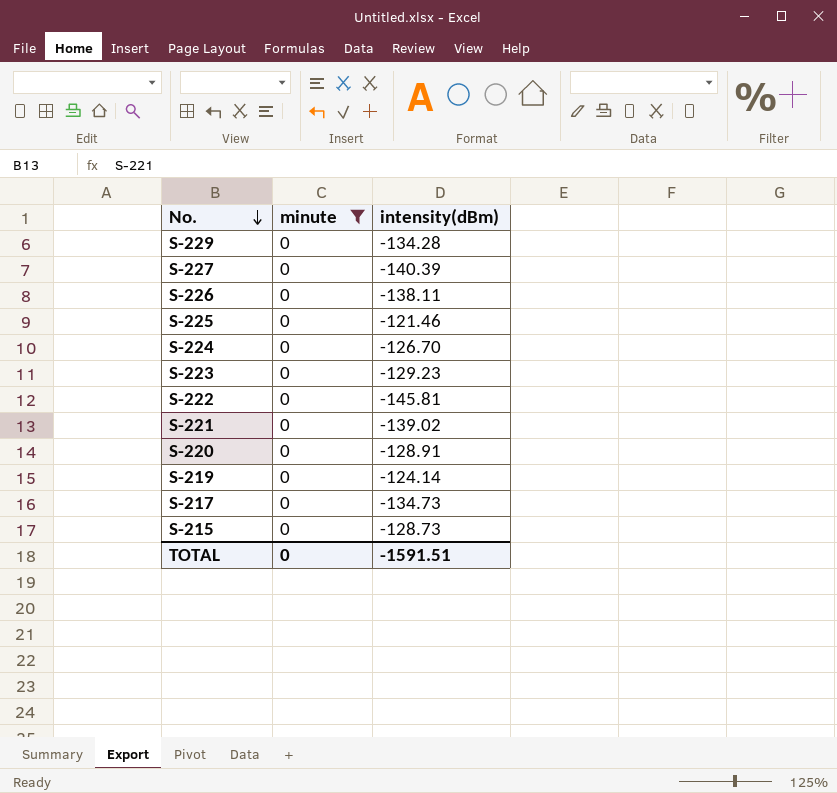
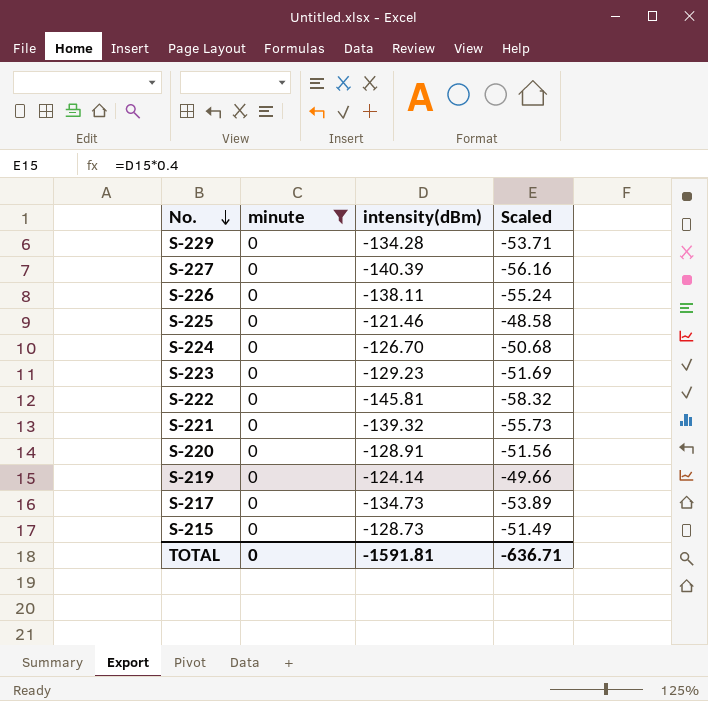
column Scaled | formula: none -> [intensity(dBm)] * 0.4
S-221 | intensity(dBm): -139.02 -> -139.32
TOTAL | intensity(dBm): -1591.51 -> -1591.81

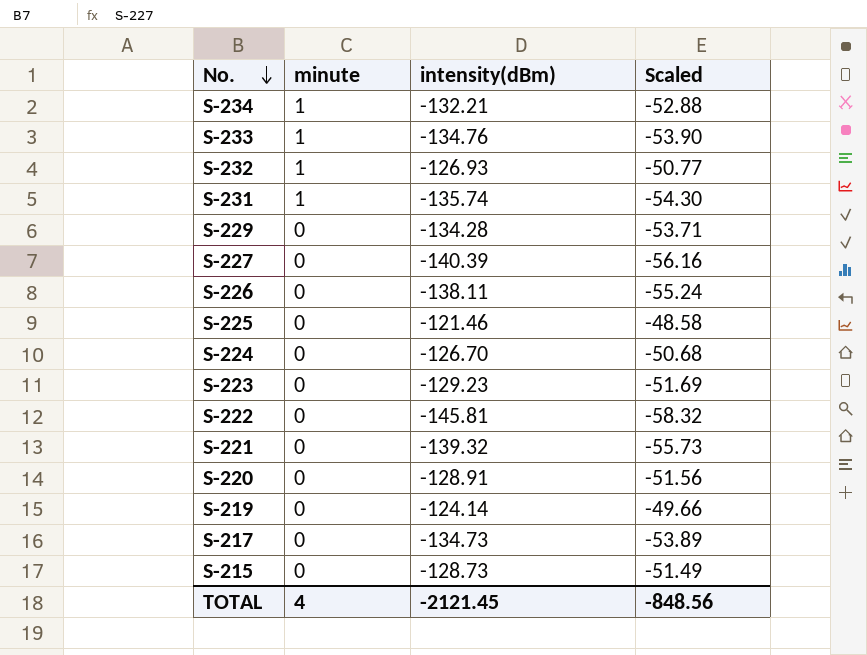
filter: minute = 0 -> none
TOTAL | minute: 0 -> 4
TOTAL | intensity(dBm): -1591.81 -> -2121.45
TOTAL | Scaled: -636.71 -> -848.56

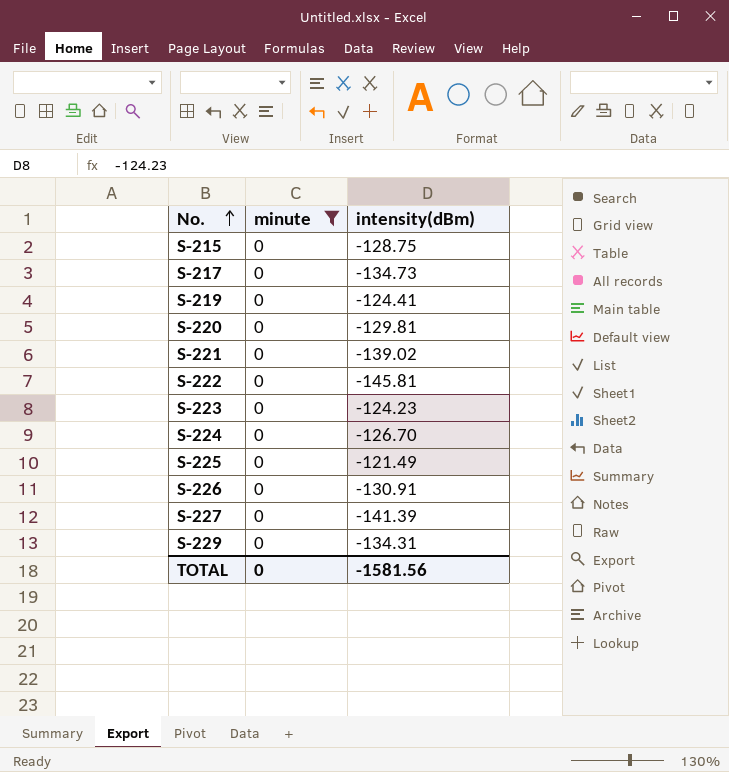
filter: none -> minute = 0
row order: No. descending -> No. ascending
column Scaled | formula: [intensity(dBm)] * 0.4 -> none
S-215 | intensity(dBm): -128.73 -> -128.75
S-219 | intensity(dBm): -124.14 -> -124.41
S-220 | intensity(dBm): -128.91 -> -129.81
S-221 | intensity(dBm): -139.32 -> -139.02
S-223 | intensity(dBm): -129.23 -> -124.23
S-225 | intensity(dBm): -121.46 -> -121.49
S-226 | intensity(dBm): -138.11 -> -130.91
S-227 | intensity(dBm): -140.39 -> -141.39
S-229 | intensity(dBm): -134.28 -> -134.31
TOTAL | minute: 4 -> 0
TOTAL | intensity(dBm): -2121.45 -> -1581.56

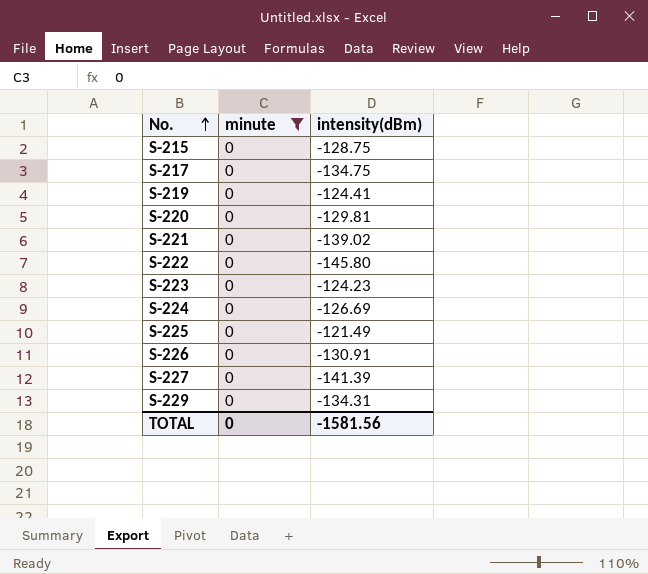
S-217 | intensity(dBm): -134.73 -> -134.75
S-222 | intensity(dBm): -145.81 -> -145.80
S-224 | intensity(dBm): -126.70 -> -126.69

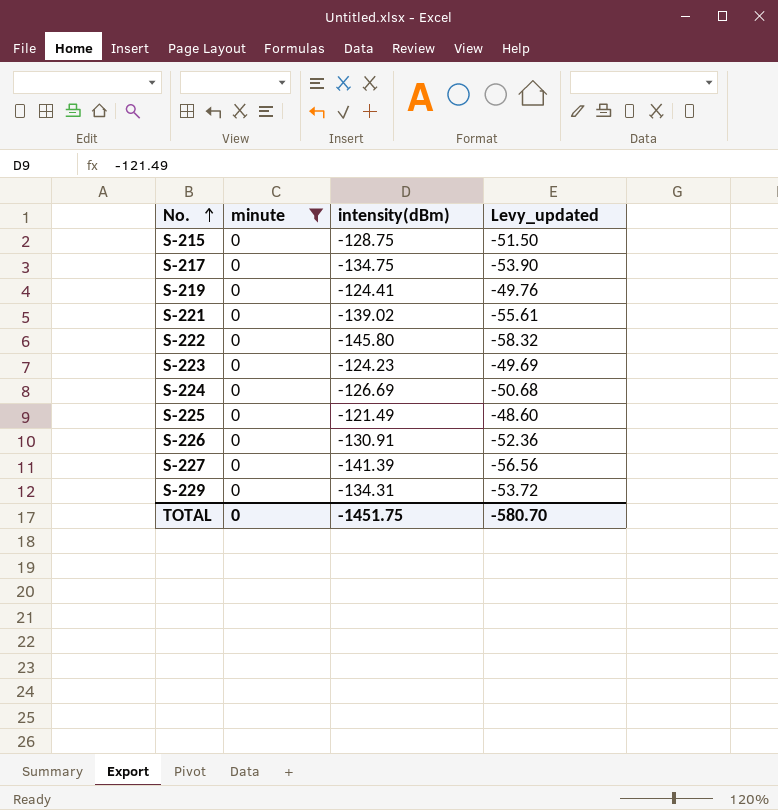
column Levy_updated | formula: none -> [intensity(dBm)] * 0.4
row S-220: 0 | -129.81 -> none
TOTAL | intensity(dBm): -1581.56 -> -1451.75

